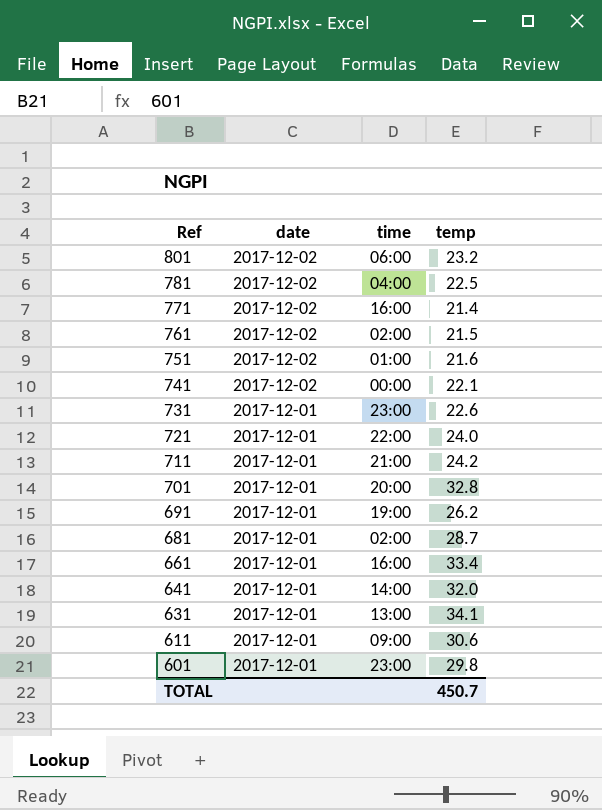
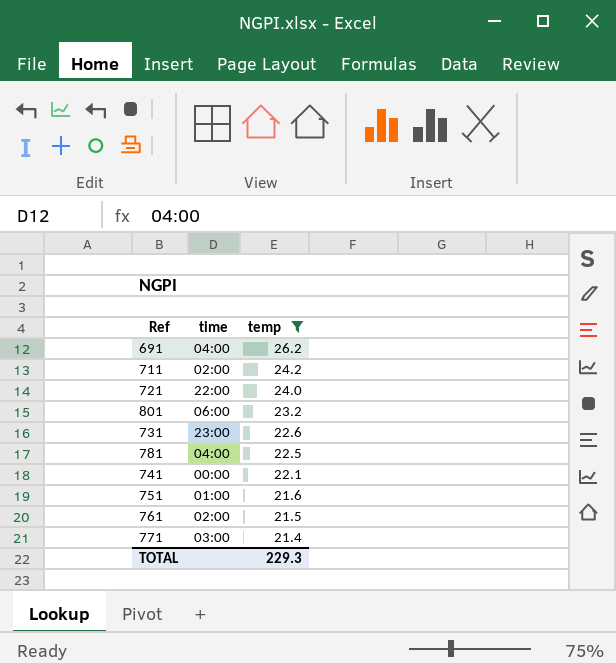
filter: none -> temp <= 26.2
row order: Ref descending -> temp descending
column date | position: 2 -> none
691 | time: 19:00 -> 04:00
711 | time: 21:00 -> 02:00
771 | time: 16:00 -> 03:00
TOTAL | temp: 450.7 -> 229.3

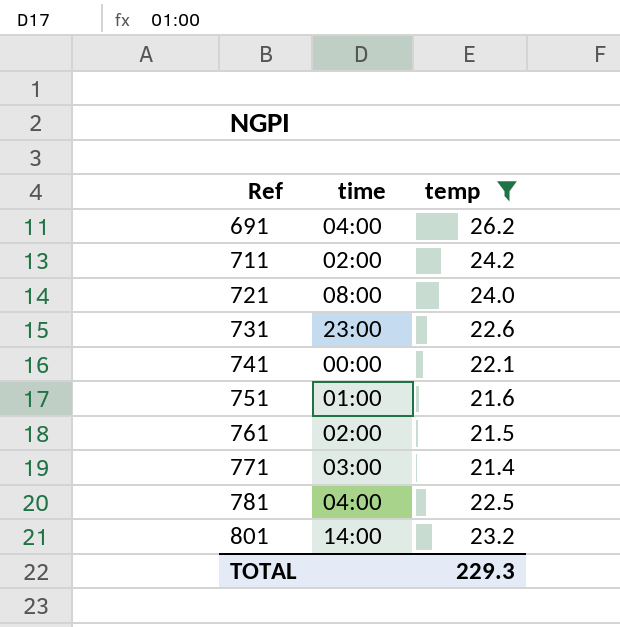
row order: temp descending -> Ref ascending
721 | time: 22:00 -> 08:00
801 | time: 06:00 -> 14:00

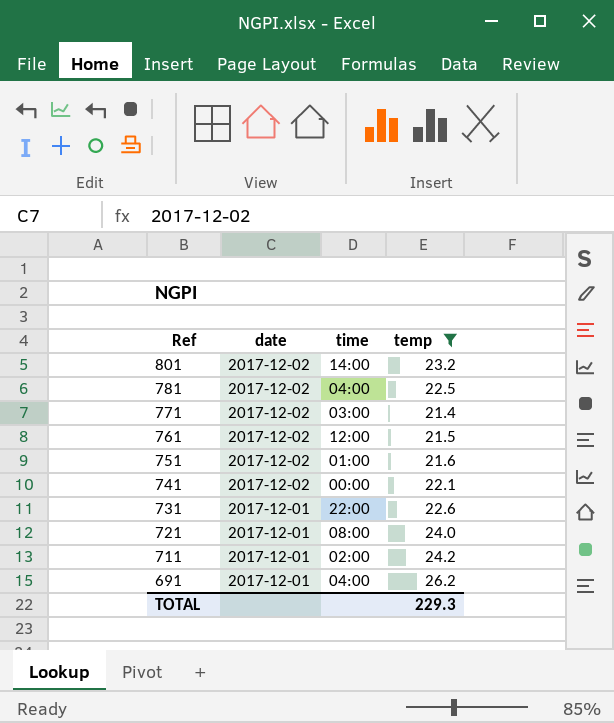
row order: Ref ascending -> Ref descending
column date | position: none -> 2
761 | time: 02:00 -> 12:00
731 | time: 23:00 -> 22:00

